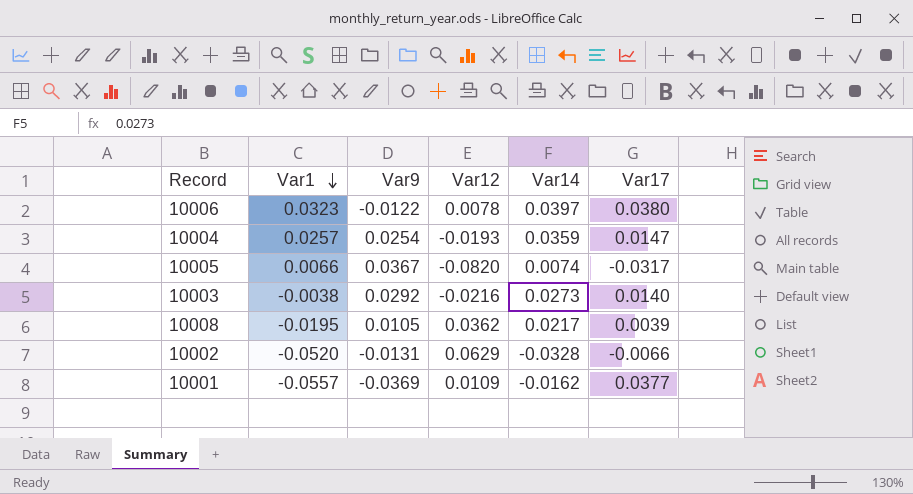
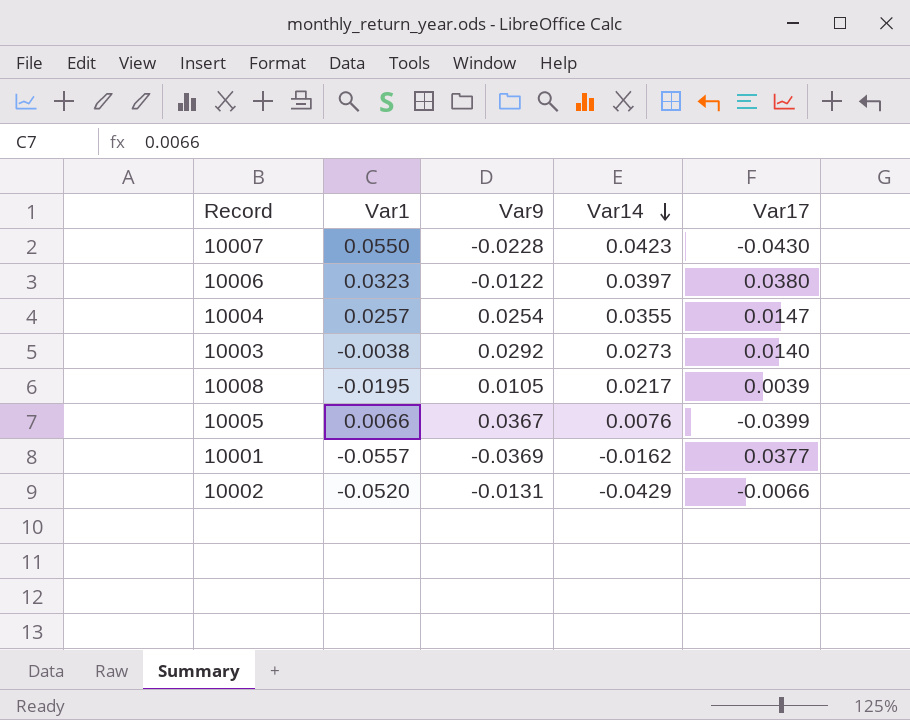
row order: Var1 descending -> Var14 descending
column Var12 | position: 4 -> none
row 10007: none -> 0.0550 | -0.0228 | 0.0423 | -0.0430
10004 | Var14: 0.0359 -> 0.0355
10005 | Var14: 0.0074 -> 0.0076
10005 | Var17: -0.0317 -> -0.0399
10002 | Var14: -0.0328 -> -0.0429

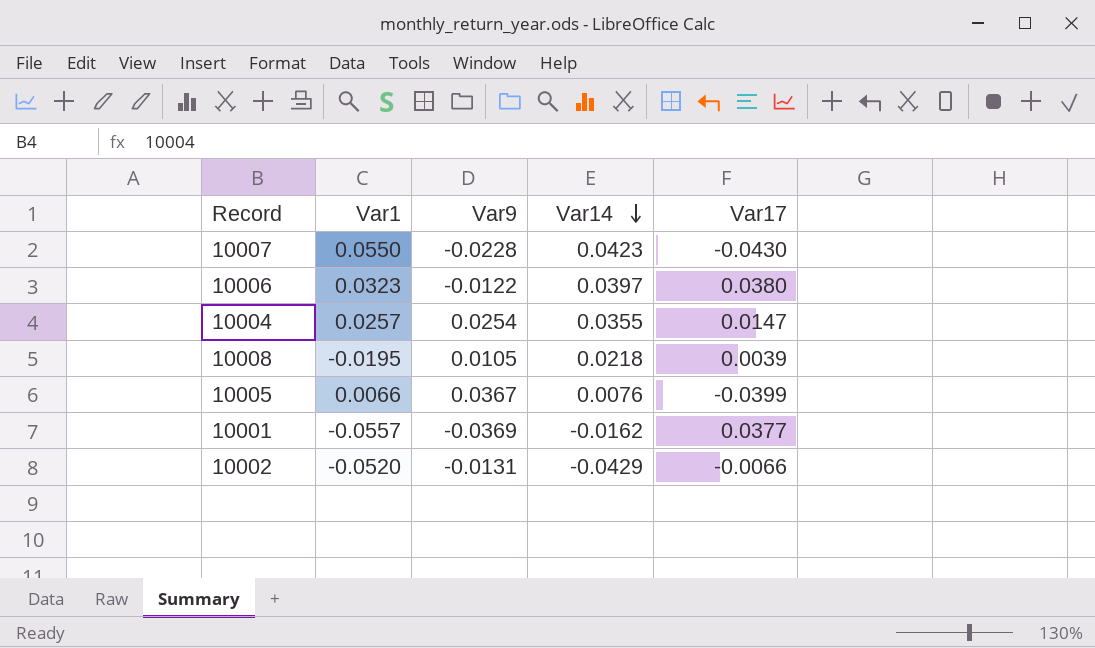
row 10003: -0.0038 | 0.0292 | 0.0273 | 0.0140 -> none
10008 | Var14: 0.0217 -> 0.0218

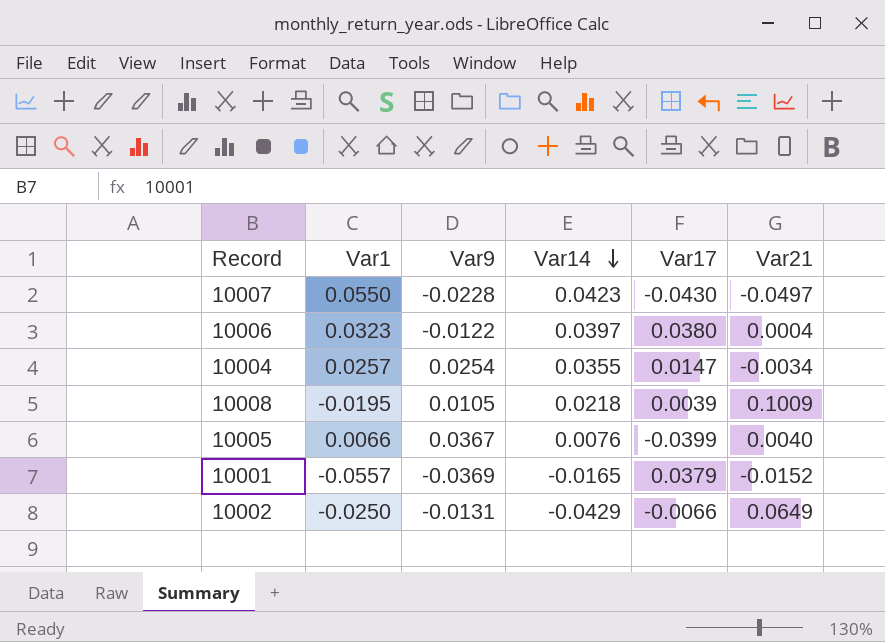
column Var21 | position: none -> 6
10001 | Var14: -0.0162 -> -0.0165
10001 | Var17: 0.0377 -> 0.0379
10002 | Var1: -0.0520 -> -0.0250

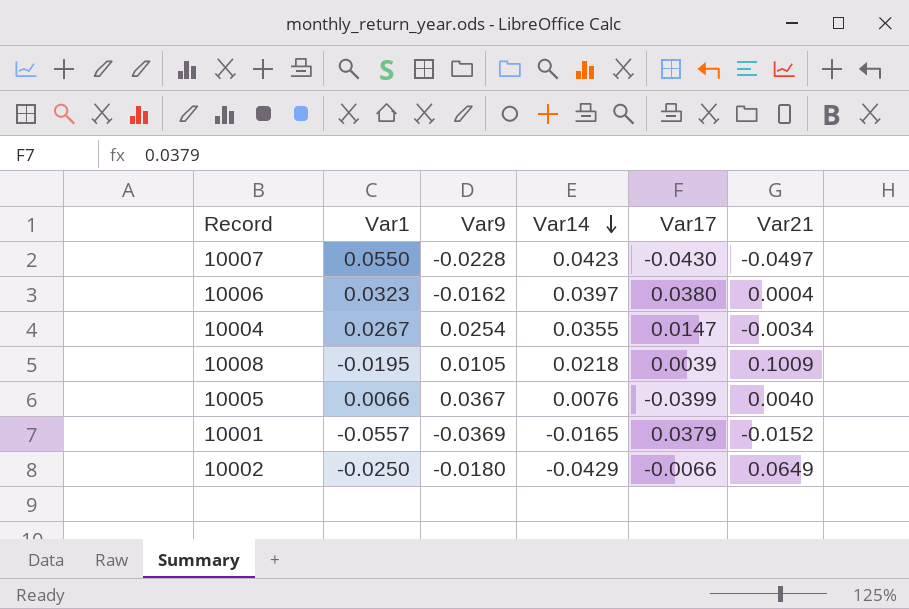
10006 | Var9: -0.0122 -> -0.0162
10004 | Var1: 0.0257 -> 0.0267
10002 | Var9: -0.0131 -> -0.0180

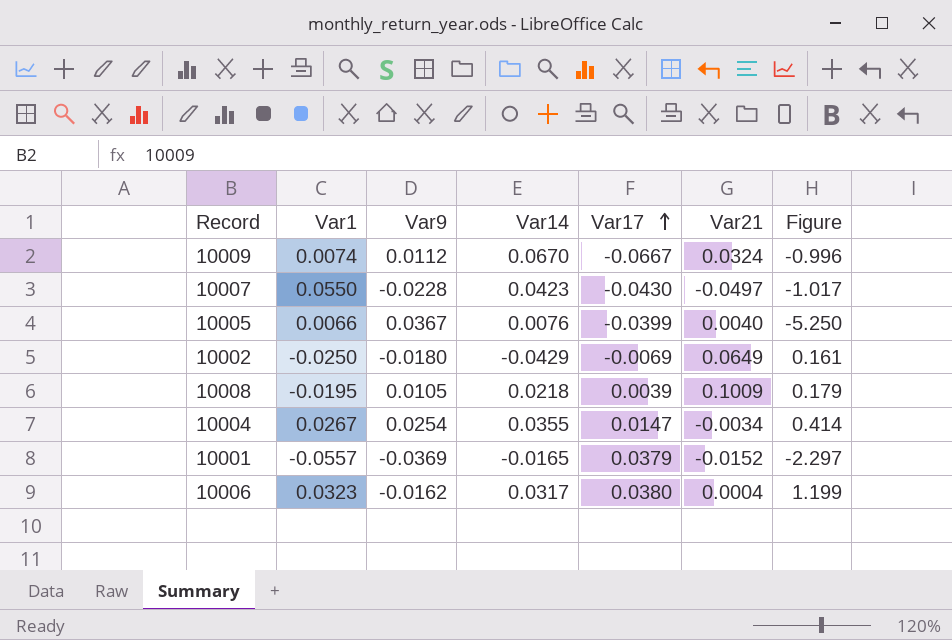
row order: Var14 descending -> Var17 ascending
column Figure | formula: none -> [Var17] / [Var14]
row 10009: none -> 0.0074 | 0.0112 | 0.0670 | -0.0667 | 0.0324 | -0.996
10002 | Var17: -0.0066 -> -0.0069
10006 | Var14: 0.0397 -> 0.0317

